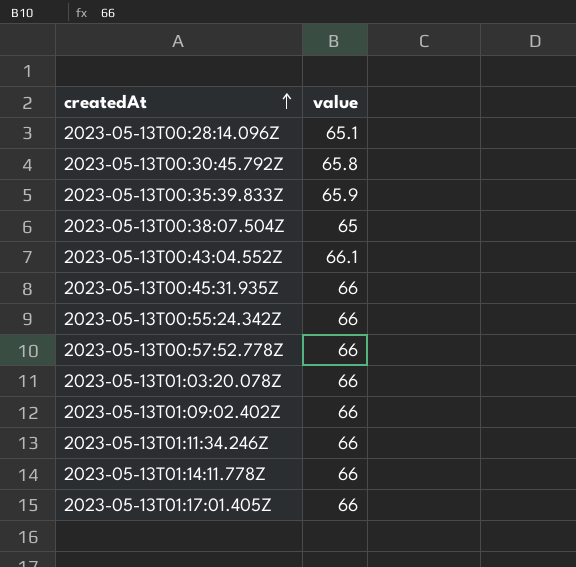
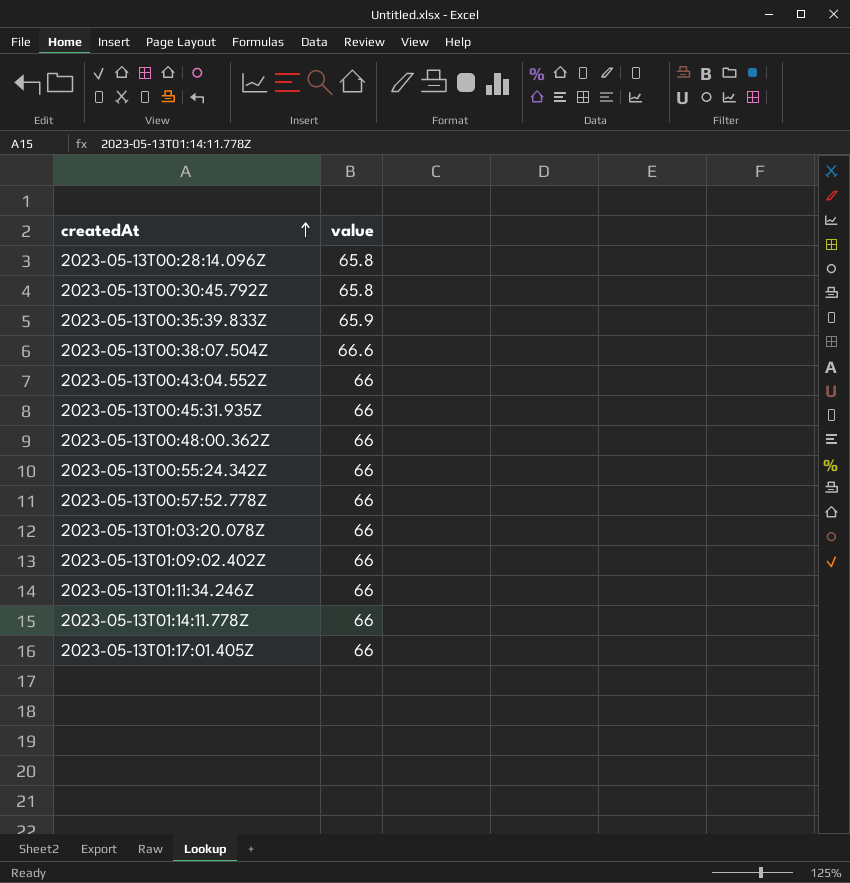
2023-05-13T00:28:14.096Z | value: 65.1 -> 65.8
2023-05-13T00:38:07.504Z | value: 65 -> 66.6
2023-05-13T00:43:04.552Z | value: 66.1 -> 66
row 2023-05-13T00:48:00.362Z: none -> 66

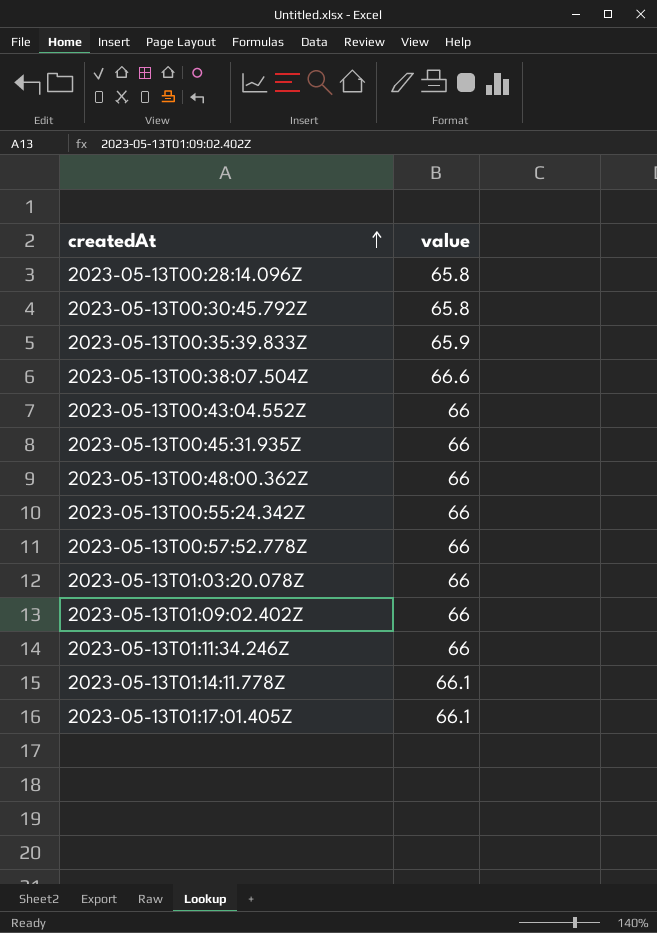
2023-05-13T01:14:11.778Z | value: 66 -> 66.1
2023-05-13T01:17:01.405Z | value: 66 -> 66.1

